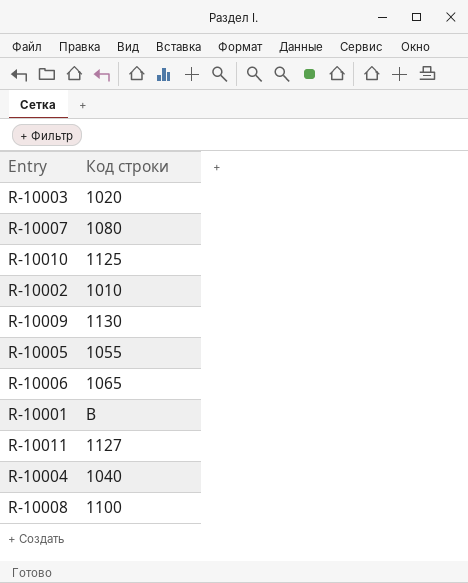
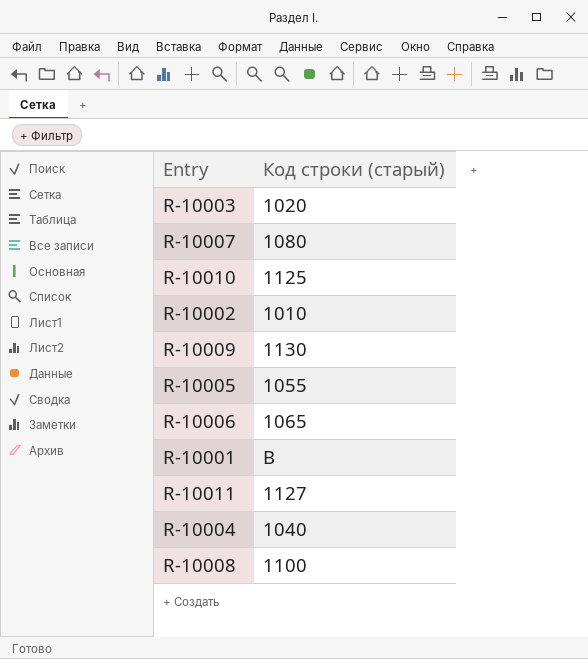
column name: Код строки -> Код строки (старый)

